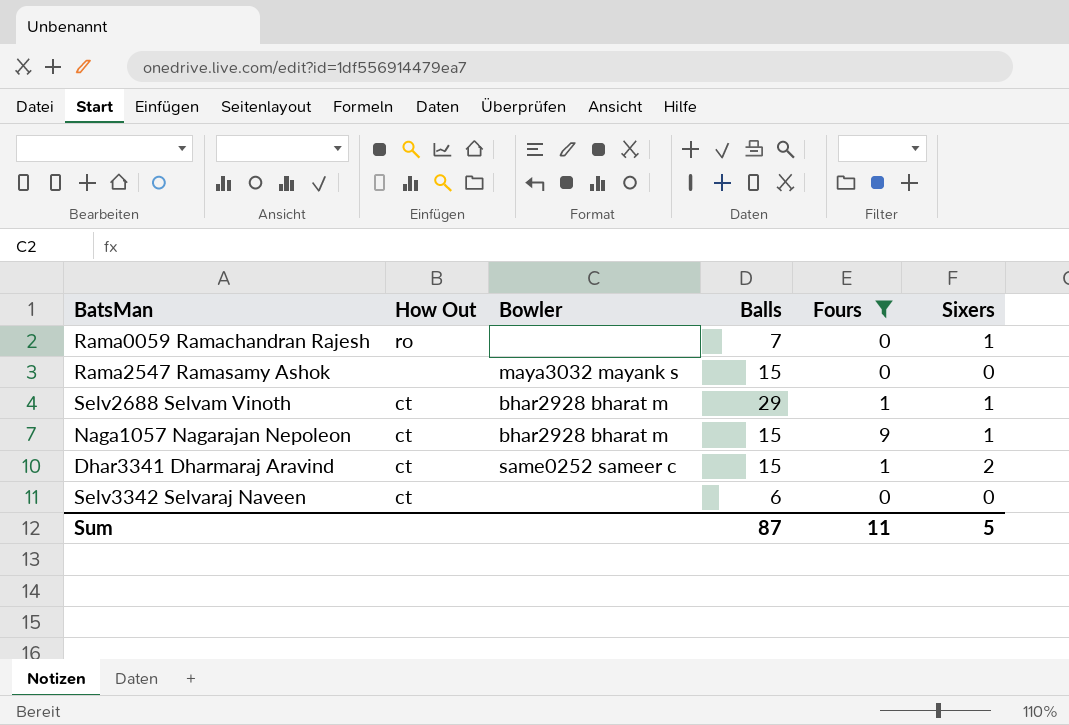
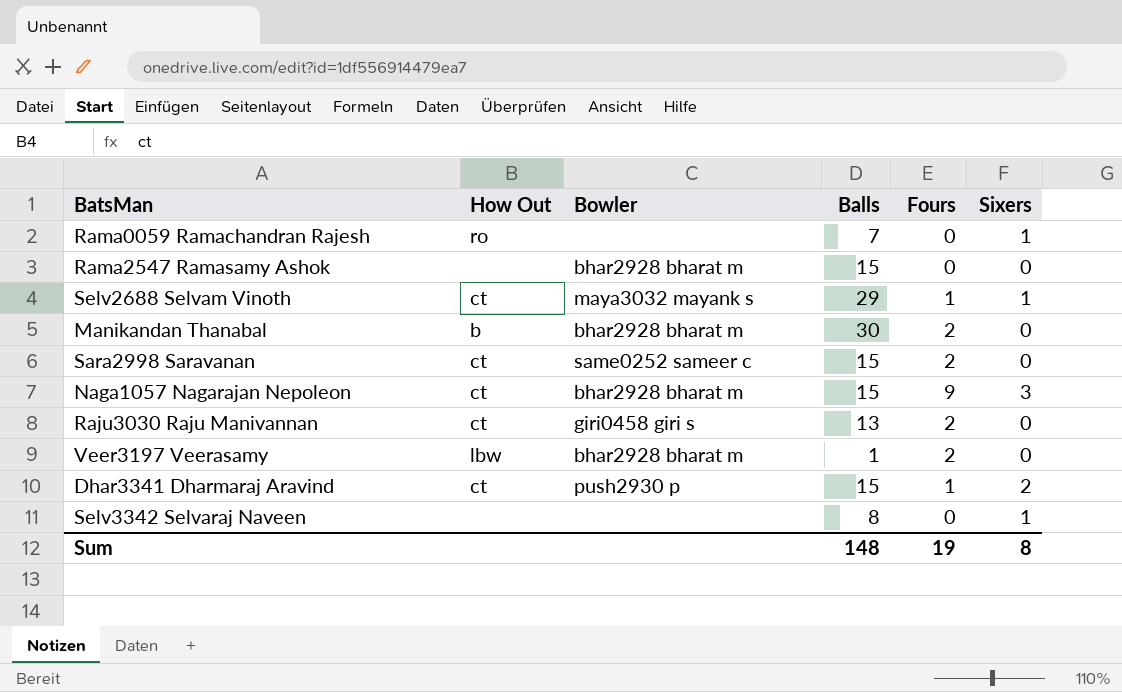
filter: Fours != 2 -> none
Rama2547 Ramasamy Ashok | Bowler: maya3032 mayank s -> bhar2928 bharat m
Selv2688 Selvam Vinoth | Bowler: bhar2928 bharat m -> maya3032 mayank s
Naga1057 Nagarajan Nepoleon | Sixers: 1 -> 3
Dhar3341 Dharmaraj Aravind | Bowler: same0252 sameer c -> push2930 p
Selv3342 Selvaraj Naveen | How Out: ct -> none
Selv3342 Selvaraj Naveen | Balls: 6 -> 8
Selv3342 Selvaraj Naveen | Sixers: 0 -> 1
Sum | Balls: 87 -> 148
Sum | Fours: 11 -> 19
Sum | Sixers: 5 -> 8

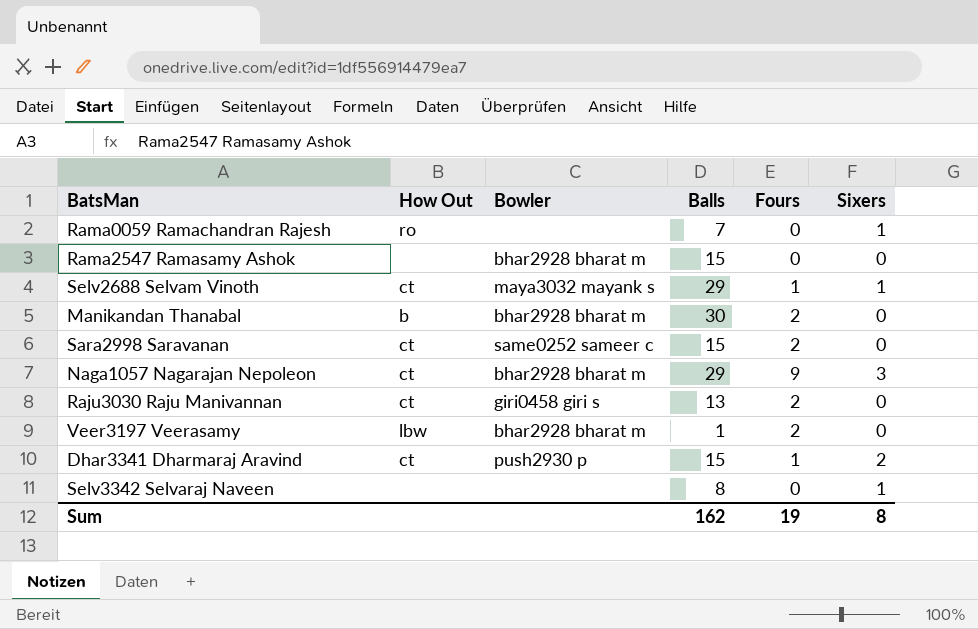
Naga1057 Nagarajan Nepoleon | Balls: 15 -> 29
Sum | Balls: 148 -> 162

